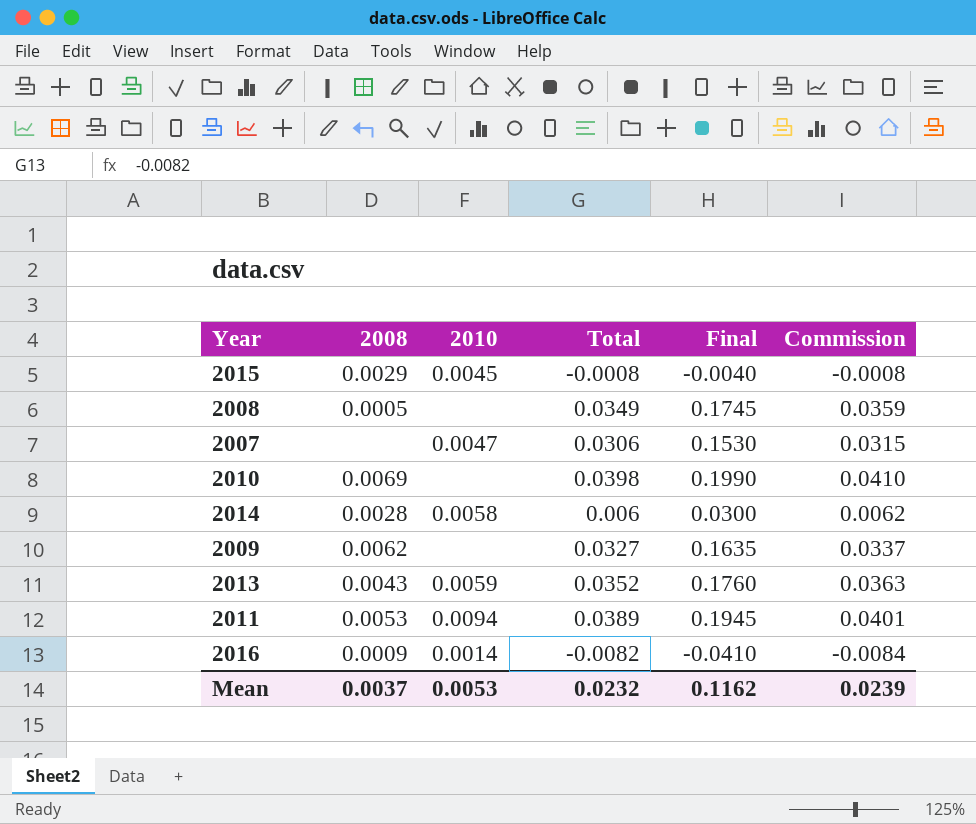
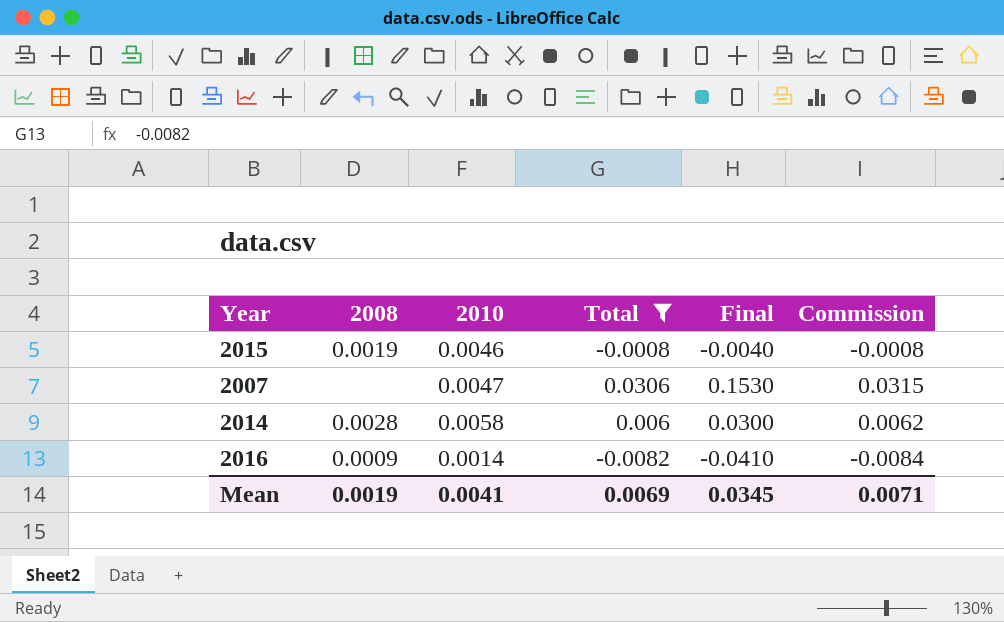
filter: none -> Total <= 0.0306
2015 | 2008: 0.0029 -> 0.0019
2015 | 2010: 0.0045 -> 0.0046
Mean | 2008: 0.0037 -> 0.0019
Mean | 2010: 0.0053 -> 0.0041
Mean | Total: 0.0232 -> 0.0069
Mean | Final: 0.1162 -> 0.0345
Mean | Commission: 0.0239 -> 0.0071

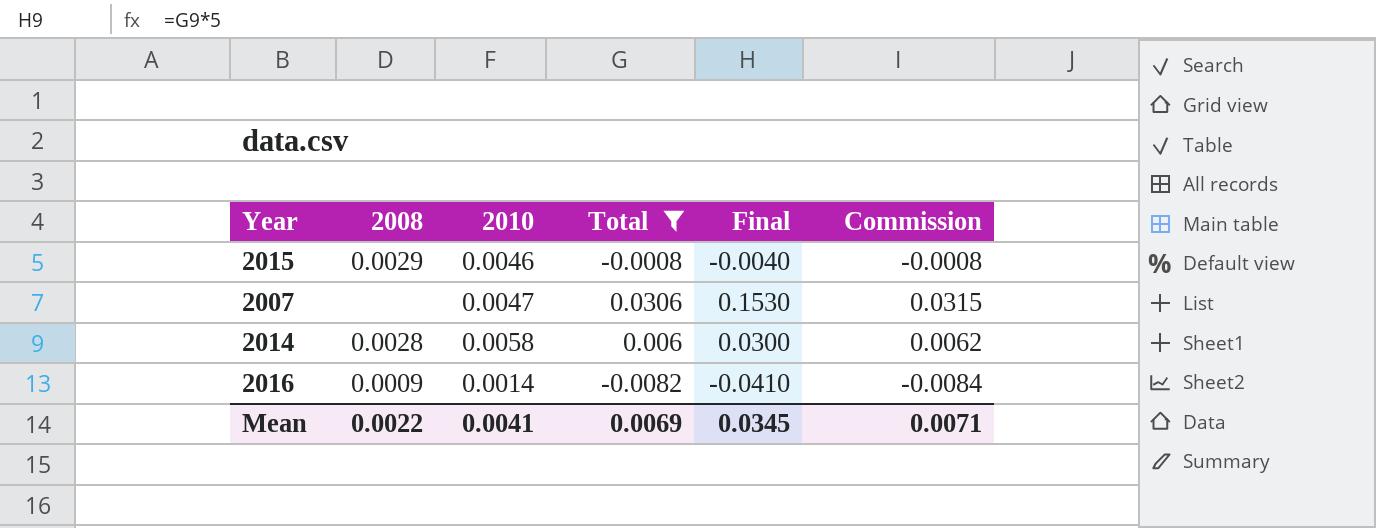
2015 | 2008: 0.0019 -> 0.0029
Mean | 2008: 0.0019 -> 0.0022

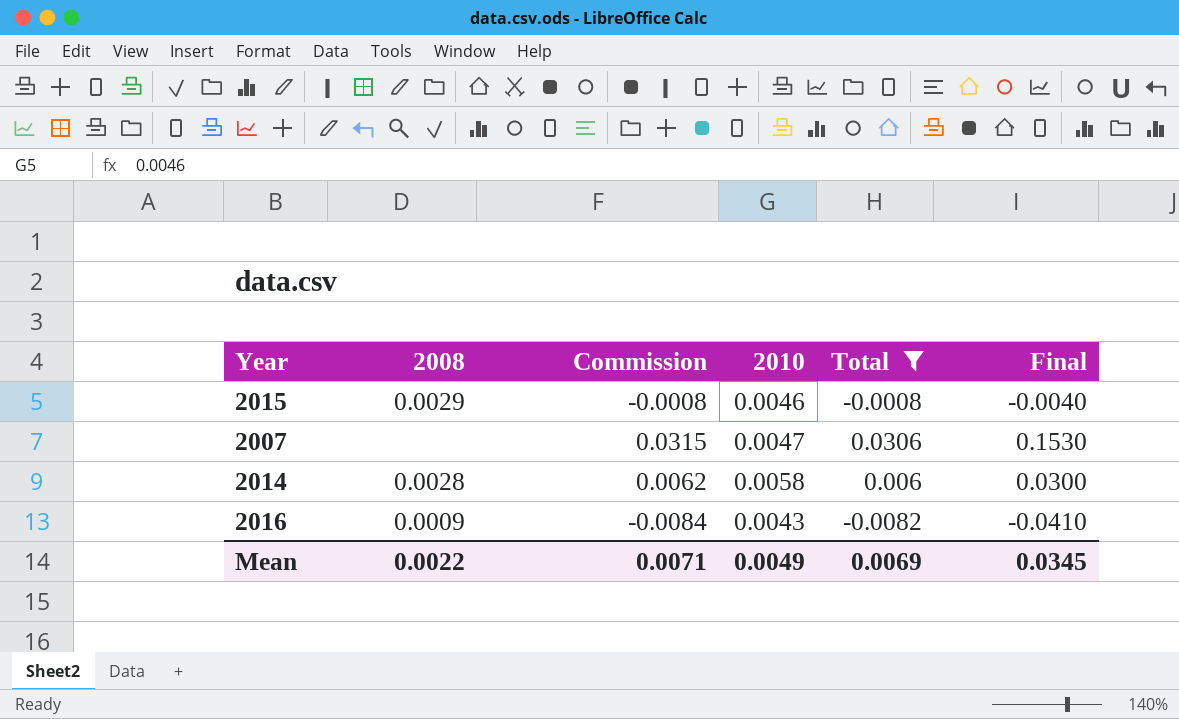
column Commission | position: 6 -> 3
2016 | 2010: 0.0014 -> 0.0043
Mean | 2010: 0.0041 -> 0.0049

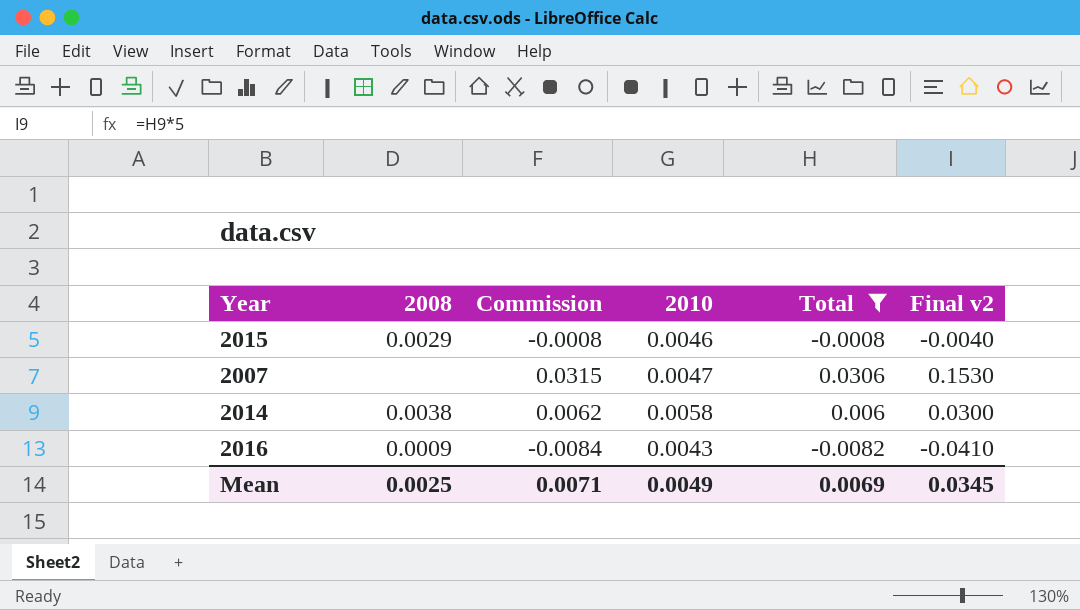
column name: Final -> Final v2
2014 | 2008: 0.0028 -> 0.0038
Mean | 2008: 0.0022 -> 0.0025

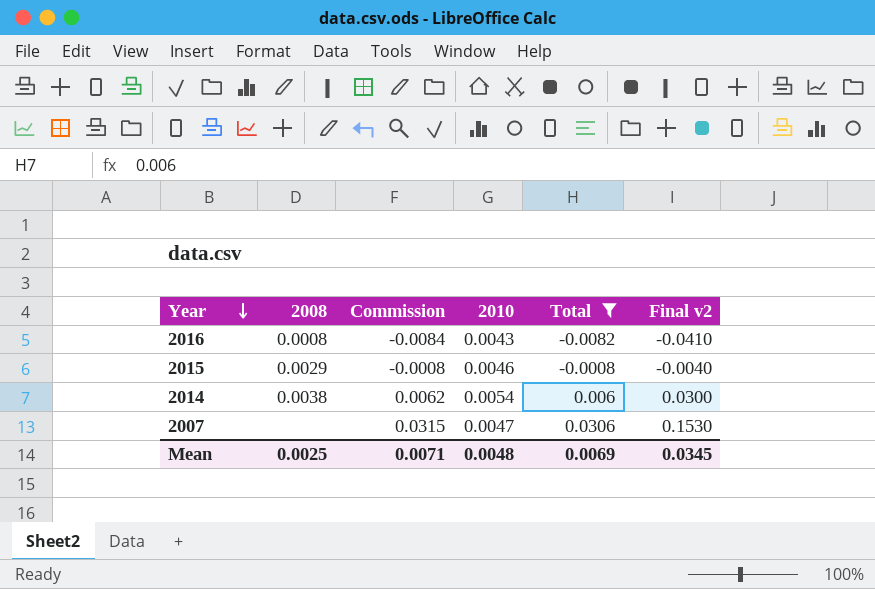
row order: none -> Year descending
2016 | 2008: 0.0009 -> 0.0008
2014 | 2010: 0.0058 -> 0.0054
Mean | 2010: 0.0049 -> 0.0048

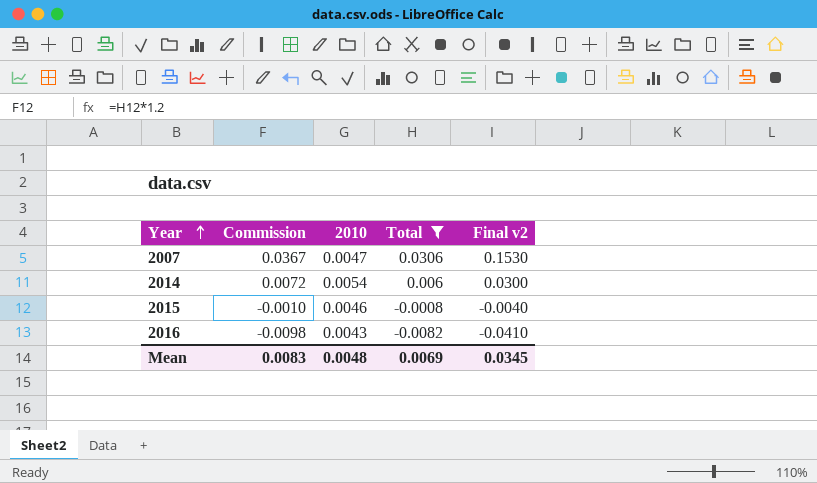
row order: Year descending -> Year ascending
column 2008 | position: 2 -> none
column Commission | formula: [Total] * 1.03 -> [Total] * 1.2
Mean | Commission: 0.0071 -> 0.0083

